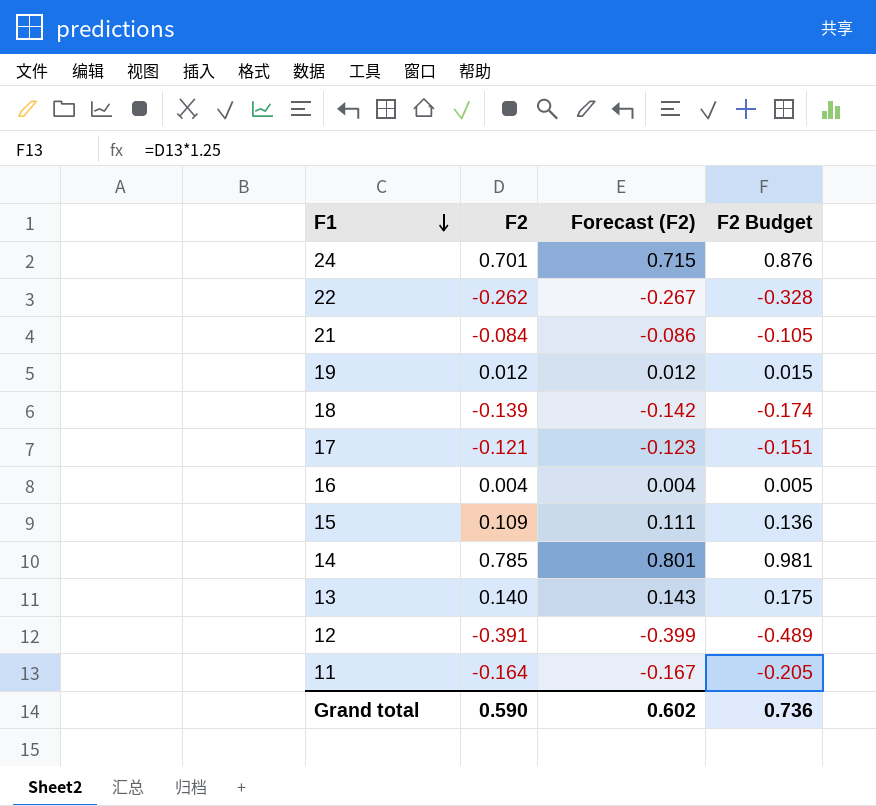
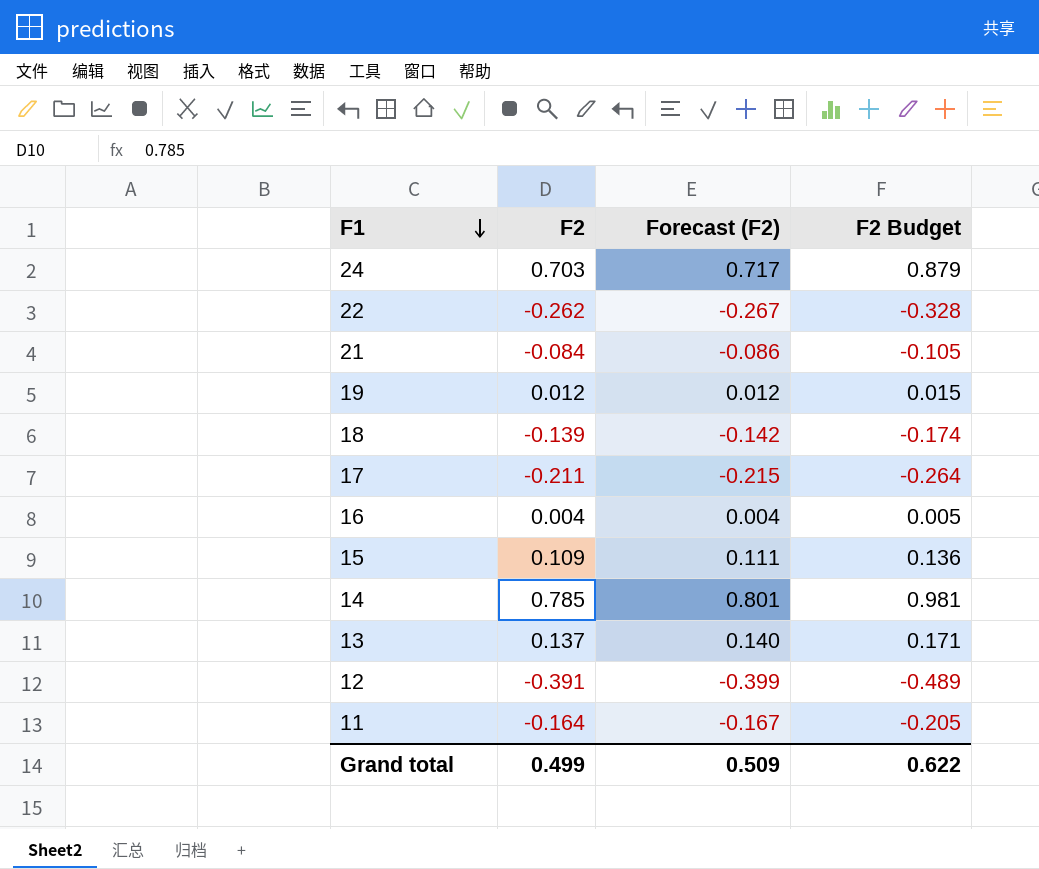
24 | F2: 0.701 -> 0.703
24 | Forecast (F2): 0.715 -> 0.717
24 | F2 Budget: 0.876 -> 0.879
17 | F2: -0.121 -> -0.211
17 | Forecast (F2): -0.123 -> -0.215
17 | F2 Budget: -0.151 -> -0.264
13 | F2: 0.140 -> 0.137
13 | Forecast (F2): 0.143 -> 0.140
13 | F2 Budget: 0.175 -> 0.171
Grand total | F2: 0.590 -> 0.499
Grand total | Forecast (F2): 0.602 -> 0.509
Grand total | F2 Budget: 0.736 -> 0.622

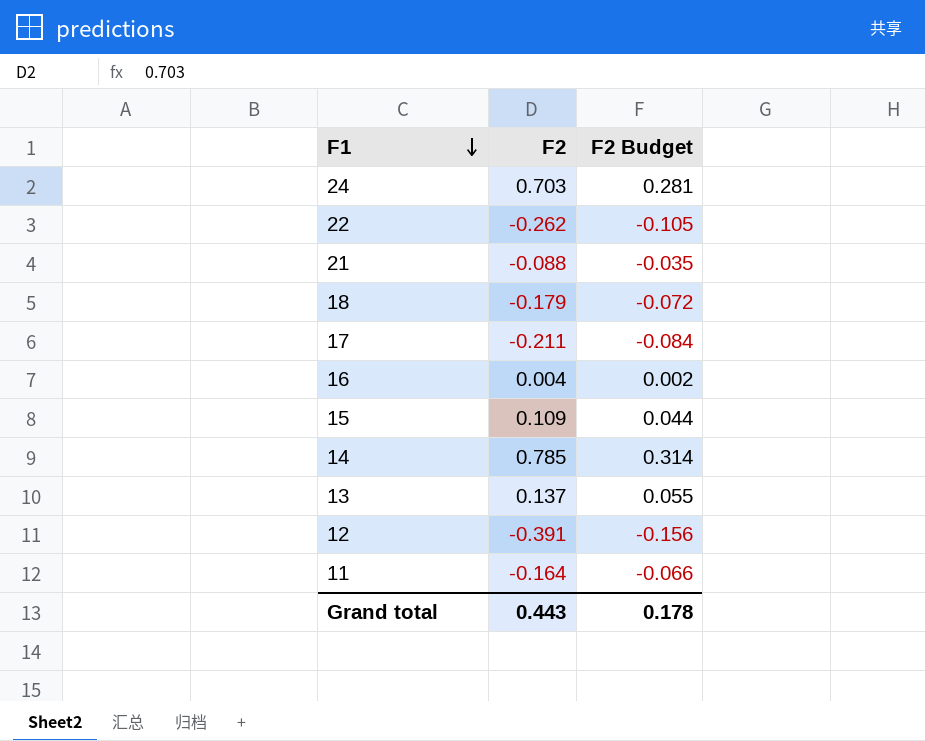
column Forecast (F2) | formula: [F2] * 1.02 -> none
column F2 Budget | formula: [F2] * 1.25 -> [F2] * 0.4
row 19: 0.012 | 0.012 | 0.015 -> none
21 | F2: -0.084 -> -0.088
18 | F2: -0.139 -> -0.179
Grand total | F2: 0.499 -> 0.443
Grand total | F2 Budget: 0.622 -> 0.178

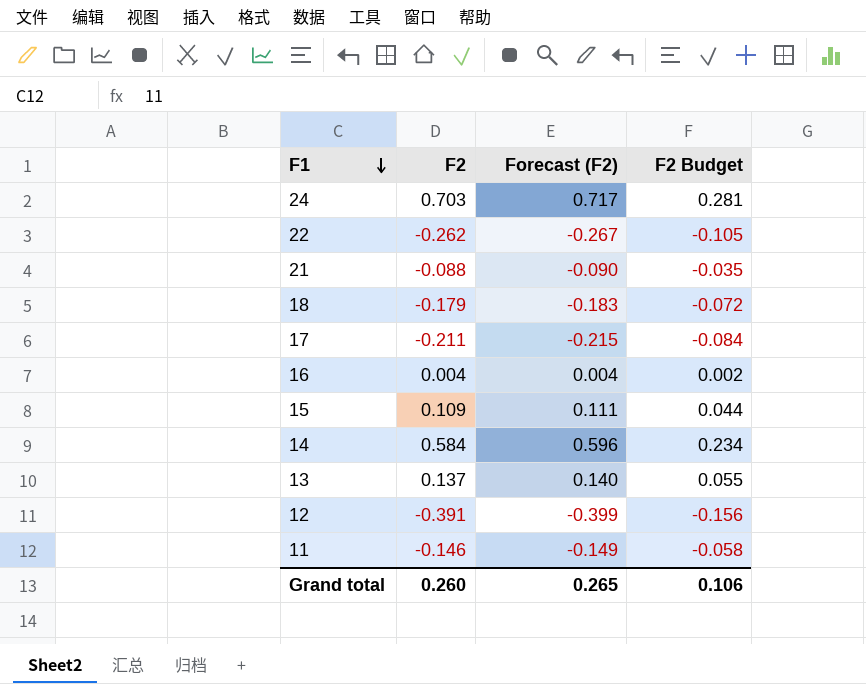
column Forecast (F2) | formula: none -> [F2] * 1.02
14 | F2: 0.785 -> 0.584
14 | F2 Budget: 0.314 -> 0.234
11 | F2: -0.164 -> -0.146
11 | F2 Budget: -0.066 -> -0.058
Grand total | F2: 0.443 -> 0.260
Grand total | F2 Budget: 0.178 -> 0.106

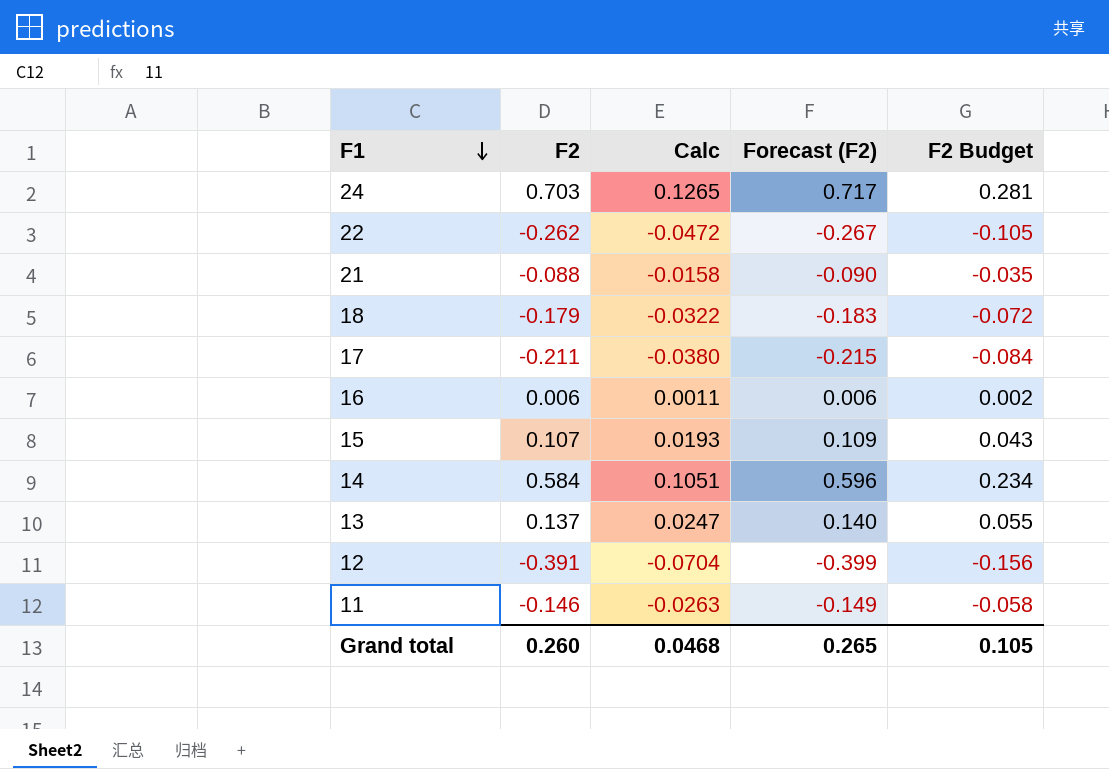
column Calc | formula: none -> [F2] * 0.18
16 | F2: 0.004 -> 0.006
16 | Forecast (F2): 0.004 -> 0.006
15 | F2: 0.109 -> 0.107
15 | Forecast (F2): 0.111 -> 0.109
15 | F2 Budget: 0.044 -> 0.043
Grand total | F2 Budget: 0.106 -> 0.105

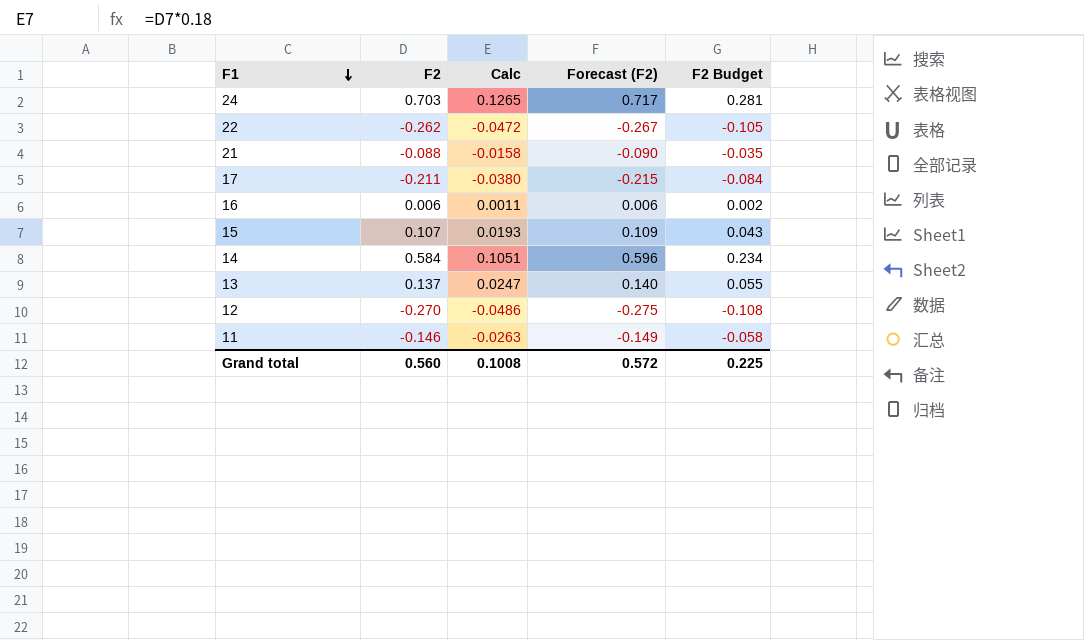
row 18: -0.179 | -0.0322 | -0.183 | -0.072 -> none
12 | F2: -0.391 -> -0.270
12 | Calc: -0.0704 -> -0.0486
12 | Forecast (F2): -0.399 -> -0.275
12 | F2 Budget: -0.156 -> -0.108
Grand total | F2: 0.260 -> 0.560
Grand total | Calc: 0.0468 -> 0.1008
Grand total | Forecast (F2): 0.265 -> 0.572
Grand total | F2 Budget: 0.105 -> 0.225

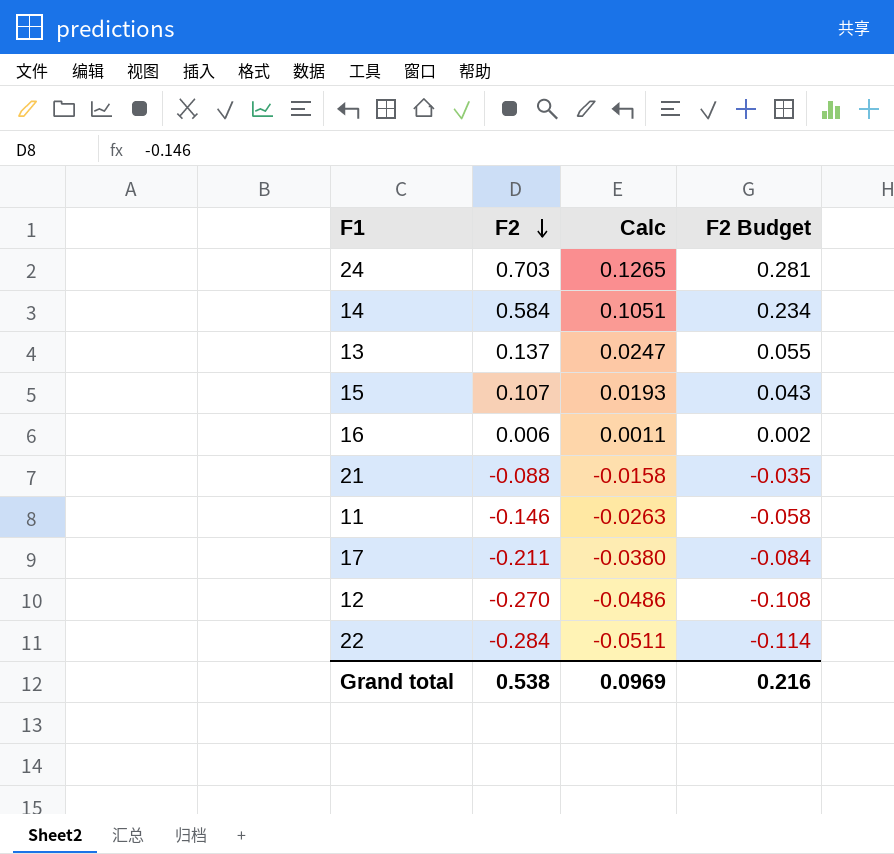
row order: F1 descending -> F2 descending
column Forecast (F2) | formula: [F2] * 1.02 -> none
22 | F2: -0.262 -> -0.284
22 | Calc: -0.0472 -> -0.0511
22 | F2 Budget: -0.105 -> -0.114
Grand total | F2: 0.560 -> 0.538
Grand total | Calc: 0.1008 -> 0.0969
Grand total | F2 Budget: 0.225 -> 0.216

